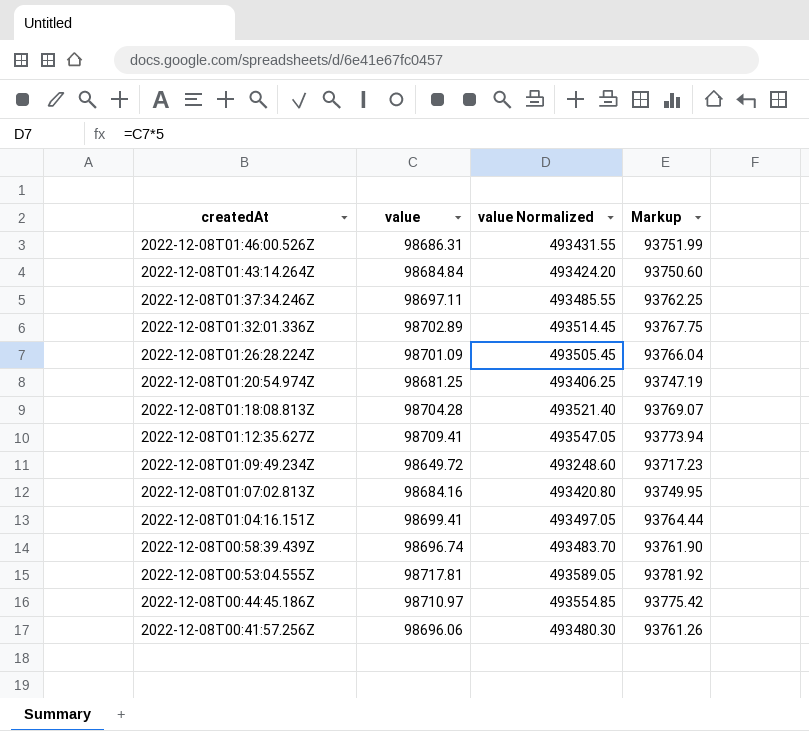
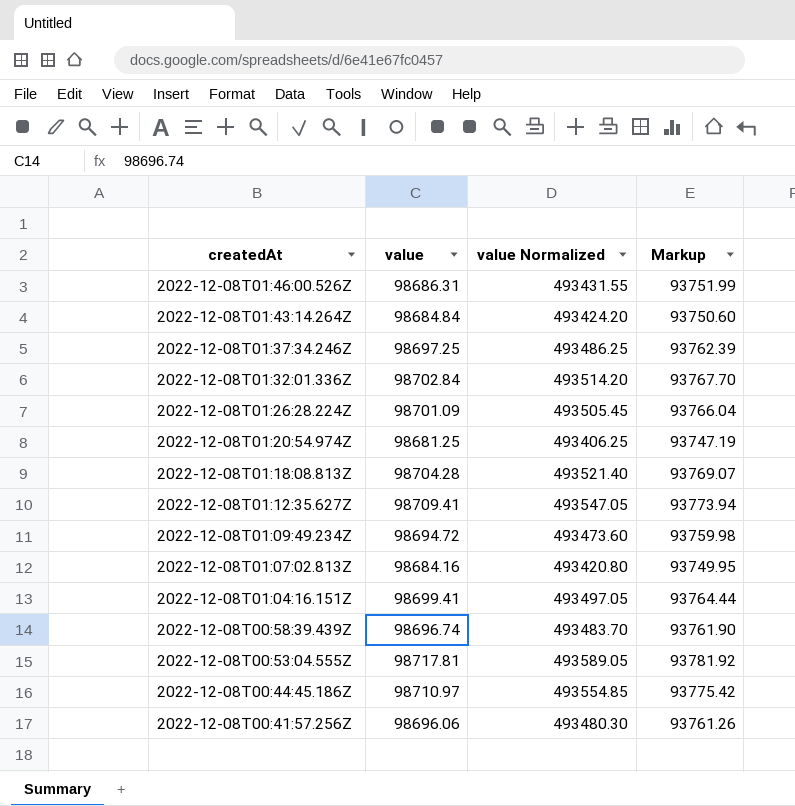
2022-12-08T01:37:34.246Z | value: 98697.11 -> 98697.25
2022-12-08T01:37:34.246Z | value Normalized: 493485.55 -> 493486.25
2022-12-08T01:37:34.246Z | Markup: 93762.25 -> 93762.39
2022-12-08T01:32:01.336Z | value: 98702.89 -> 98702.84
2022-12-08T01:32:01.336Z | value Normalized: 493514.45 -> 493514.20
2022-12-08T01:32:01.336Z | Markup: 93767.75 -> 93767.70
2022-12-08T01:09:49.234Z | value: 98649.72 -> 98694.72
2022-12-08T01:09:49.234Z | value Normalized: 493248.60 -> 493473.60
2022-12-08T01:09:49.234Z | Markup: 93717.23 -> 93759.98

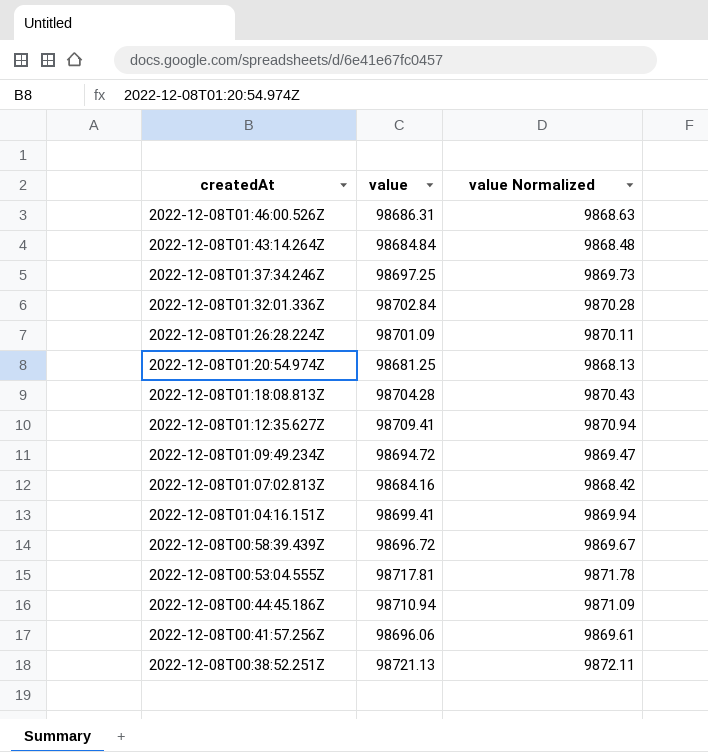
column Markup | formula: [value] * 0.95 -> none
column value Normalized | formula: [value] * 5 -> [value] * 0.1
2022-12-08T00:58:39.439Z | value: 98696.74 -> 98696.72
2022-12-08T00:44:45.186Z | value: 98710.97 -> 98710.94
row 2022-12-08T00:38:52.251Z: none -> 98721.13 | 9872.11

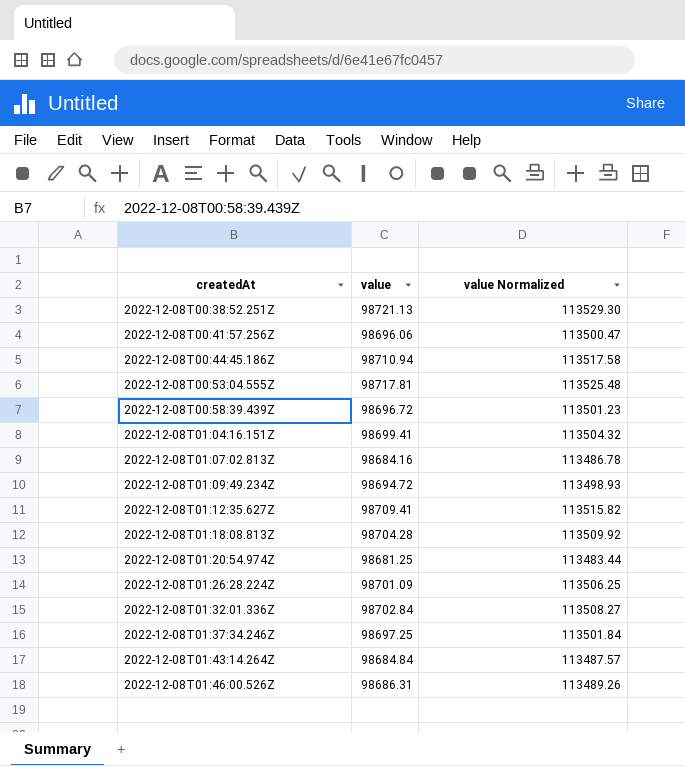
row order: createdAt descending -> createdAt ascending
column value Normalized | formula: [value] * 0.1 -> [value] * 1.15

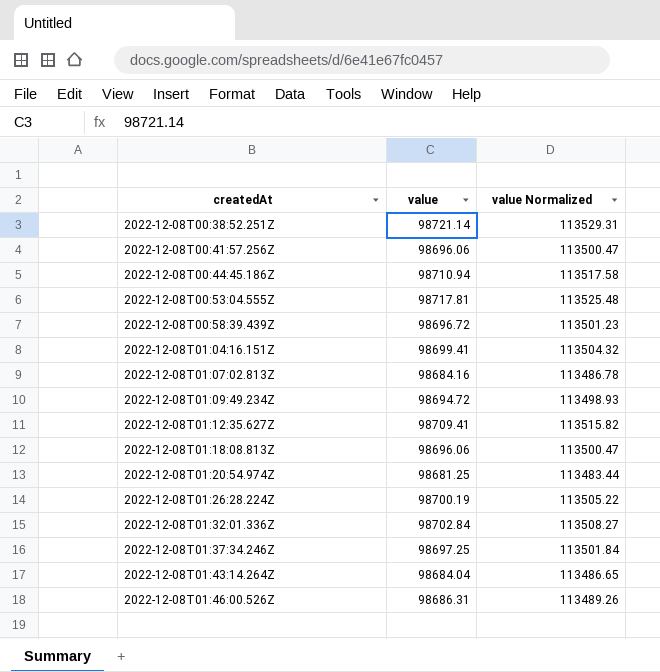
2022-12-08T00:38:52.251Z | value: 98721.13 -> 98721.14
2022-12-08T00:38:52.251Z | value Normalized: 113529.30 -> 113529.31
2022-12-08T01:18:08.813Z | value: 98704.28 -> 98696.06
2022-12-08T01:18:08.813Z | value Normalized: 113509.92 -> 113500.47
2022-12-08T01:26:28.224Z | value: 98701.09 -> 98700.19
2022-12-08T01:26:28.224Z | value Normalized: 113506.25 -> 113505.22
2022-12-08T01:43:14.264Z | value: 98684.84 -> 98684.04
2022-12-08T01:43:14.264Z | value Normalized: 113487.57 -> 113486.65

